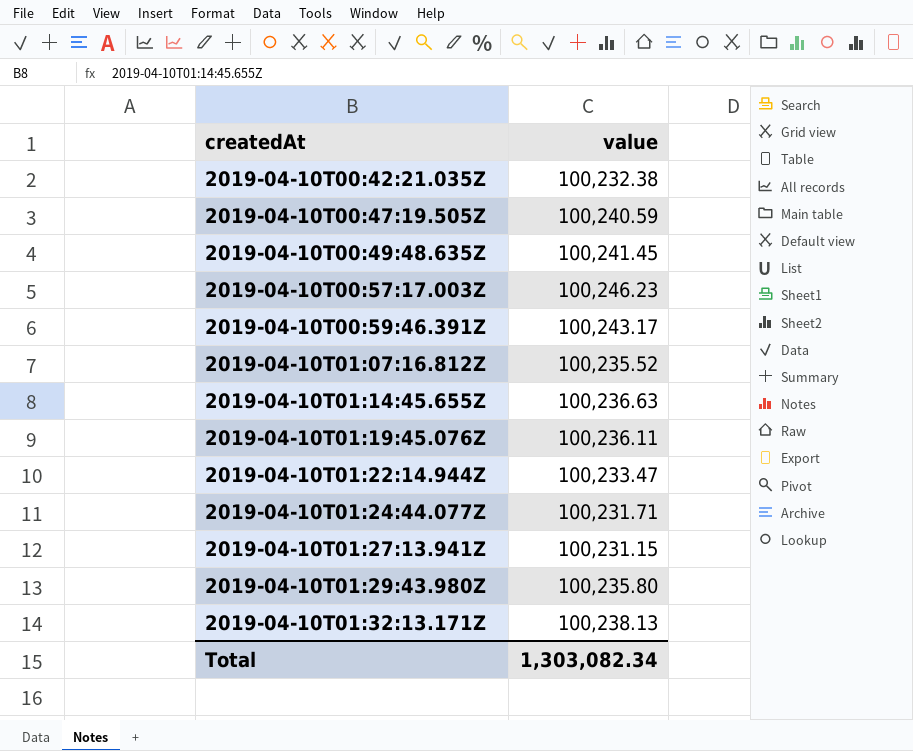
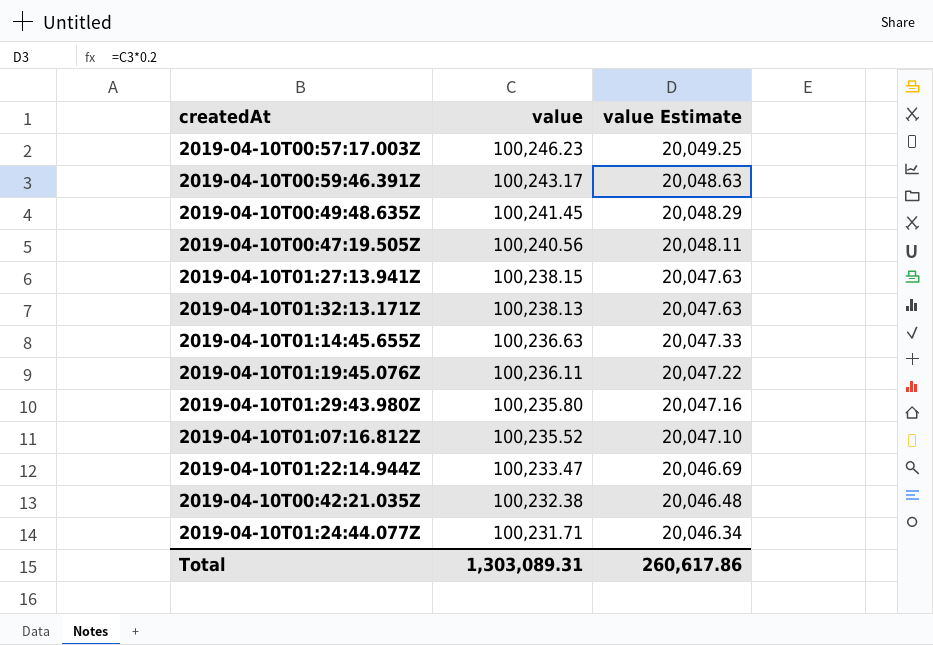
row order: createdAt ascending -> value descending
column value Estimate | formula: none -> [value] * 0.2
2019-04-10T00:47:19.505Z | value: 100,240.59 -> 100,240.56
2019-04-10T01:27:13.941Z | value: 100,231.15 -> 100,238.15
Total | value: 1,303,082.34 -> 1,303,089.31

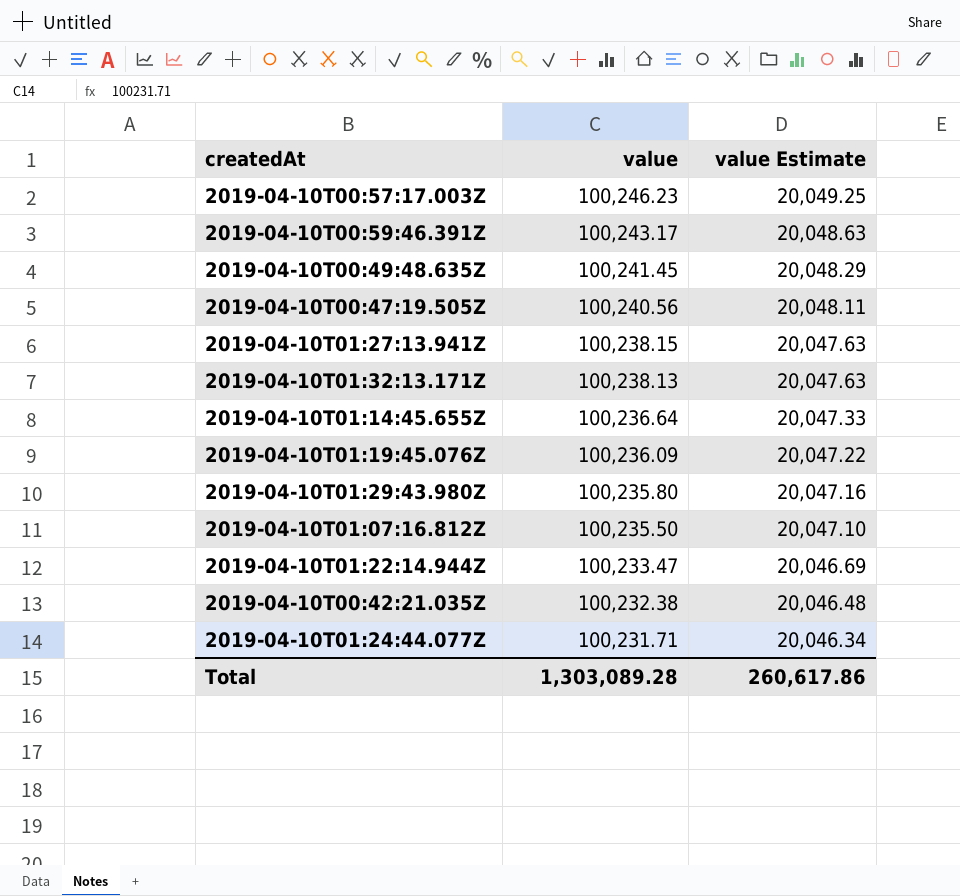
2019-04-10T01:14:45.655Z | value: 100,236.63 -> 100,236.64
2019-04-10T01:19:45.076Z | value: 100,236.11 -> 100,236.09
2019-04-10T01:07:16.812Z | value: 100,235.52 -> 100,235.50
Total | value: 1,303,089.31 -> 1,303,089.28

